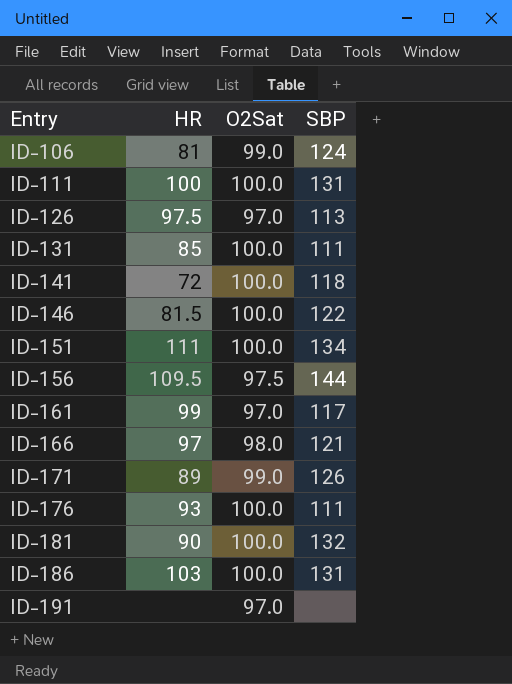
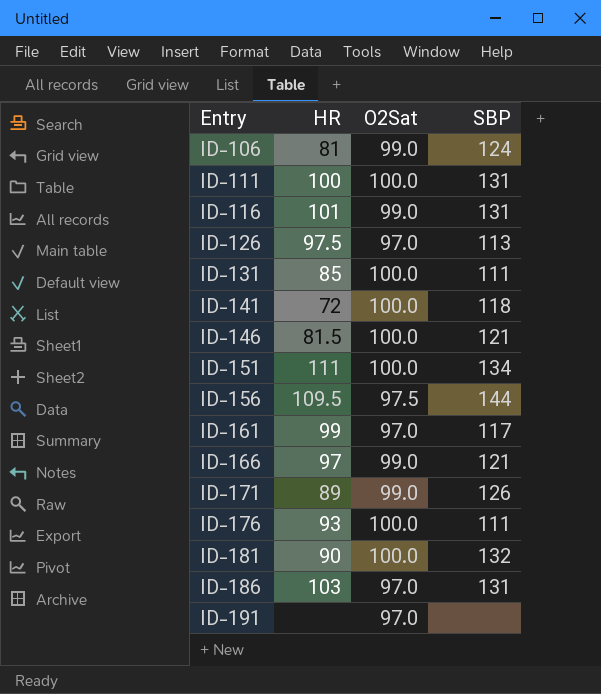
row ID-116: none -> 101 | 99.0 | 131
ID-146 | SBP: 122 -> 121
ID-166 | O2Sat: 98.0 -> 99.0
ID-186 | O2Sat: 100.0 -> 97.0

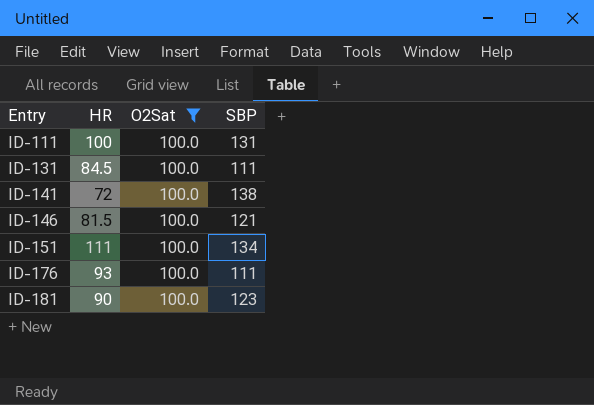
filter: none -> O2Sat = 100.0
ID-131 | HR: 85 -> 84.5
ID-141 | SBP: 118 -> 138
ID-181 | SBP: 132 -> 123

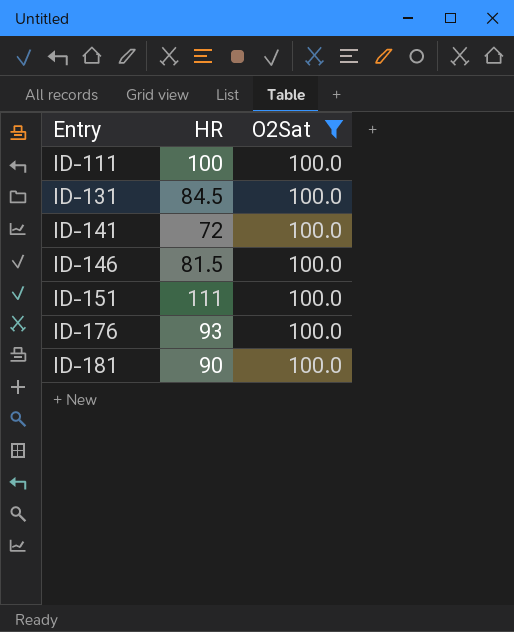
column SBP | position: 4 -> none

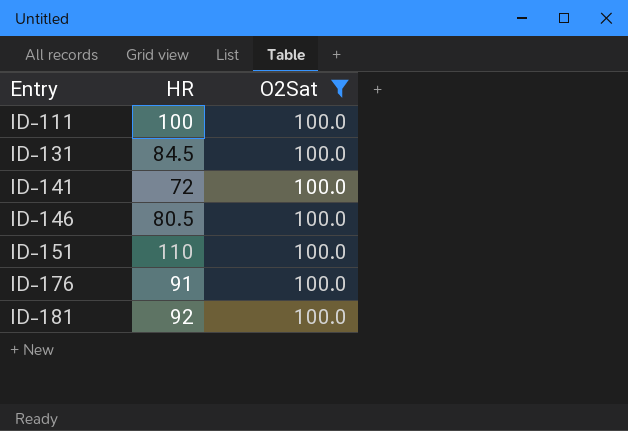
ID-146 | HR: 81.5 -> 80.5
ID-151 | HR: 111 -> 110
ID-176 | HR: 93 -> 91
ID-181 | HR: 90 -> 92

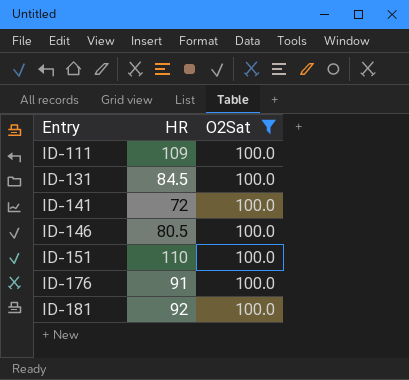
ID-111 | HR: 100 -> 109

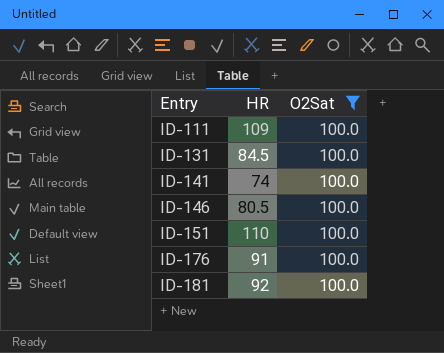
ID-141 | HR: 72 -> 74

